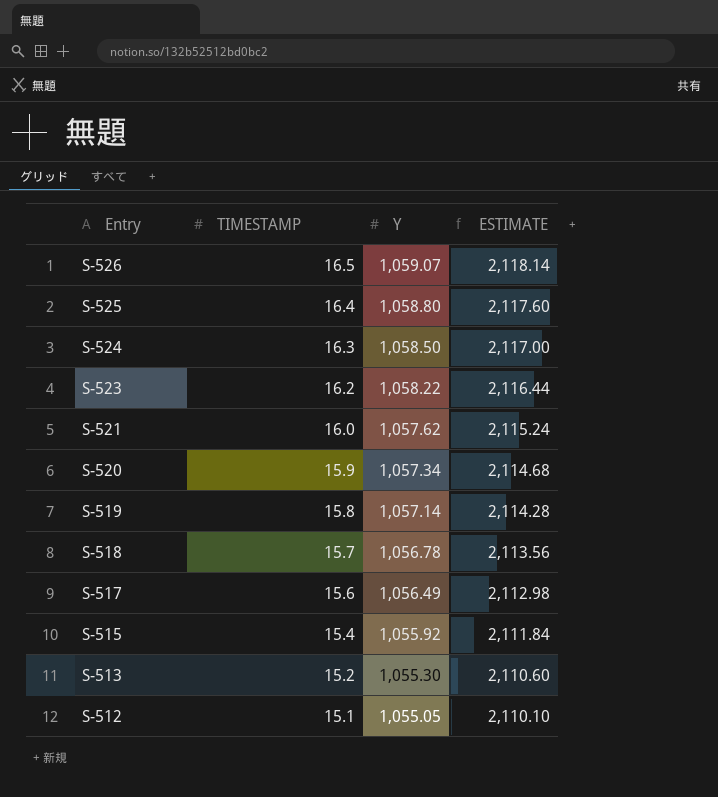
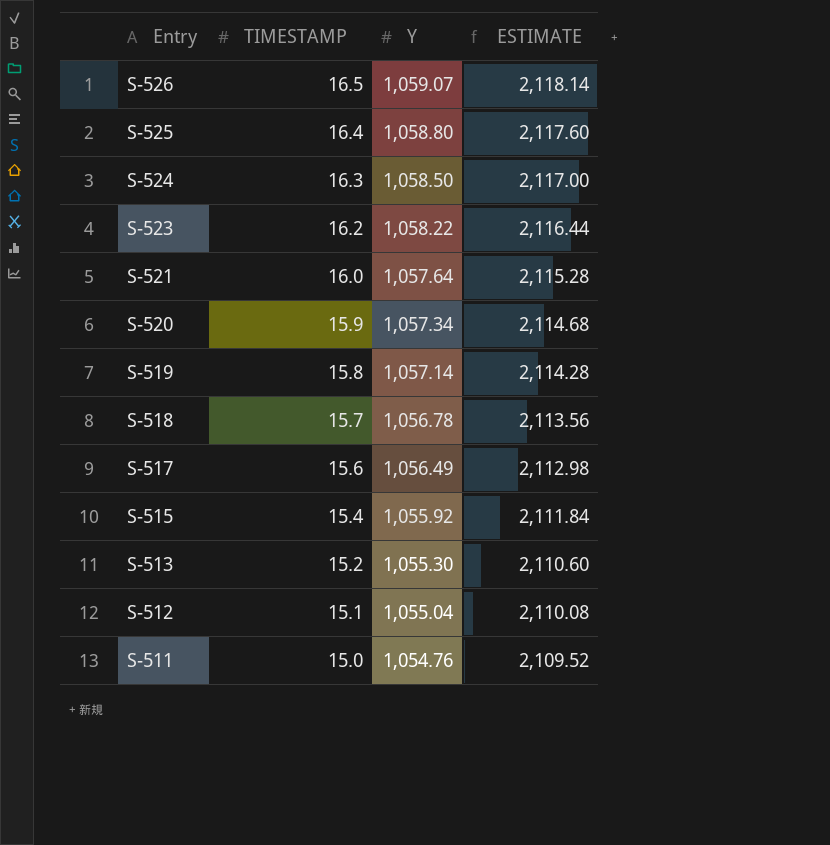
S-521 | Y: 1,057.62 -> 1,057.64
S-521 | ESTIMATE: 2,115.24 -> 2,115.28
S-512 | Y: 1,055.05 -> 1,055.04
S-512 | ESTIMATE: 2,110.10 -> 2,110.08
row S-511: none -> 15.0 | 1,054.76 | 2,109.52

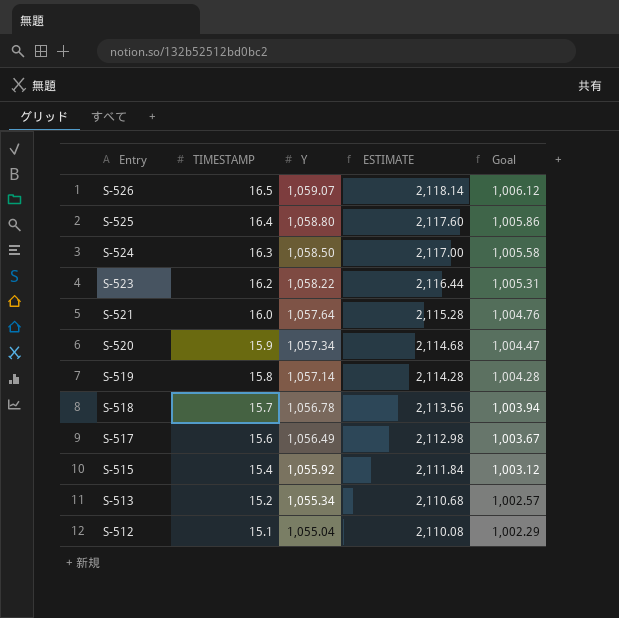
column Goal | formula: none -> [Y] * 0.95
row S-511: 15.0 | 1,054.76 | 2,109.52 -> none
S-513 | Y: 1,055.30 -> 1,055.34
S-513 | ESTIMATE: 2,110.60 -> 2,110.68

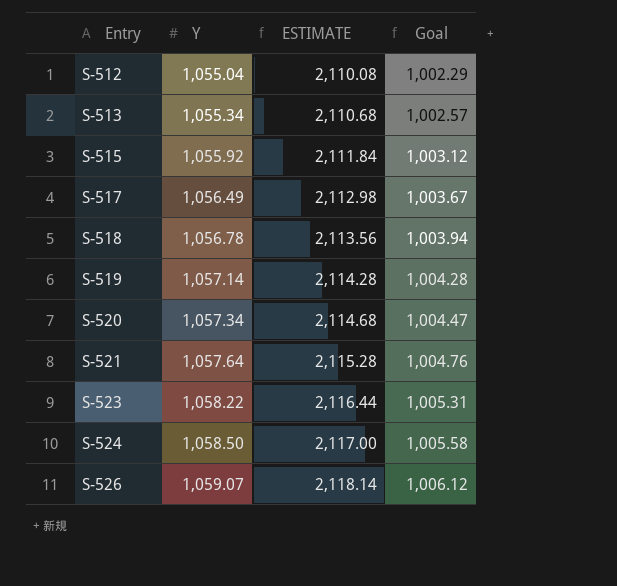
row order: Entry descending -> Entry ascending
column TIMESTAMP | position: 2 -> none
row S-525: 16.4 | 1,058.80 | 2,117.60 | 1,005.86 -> none

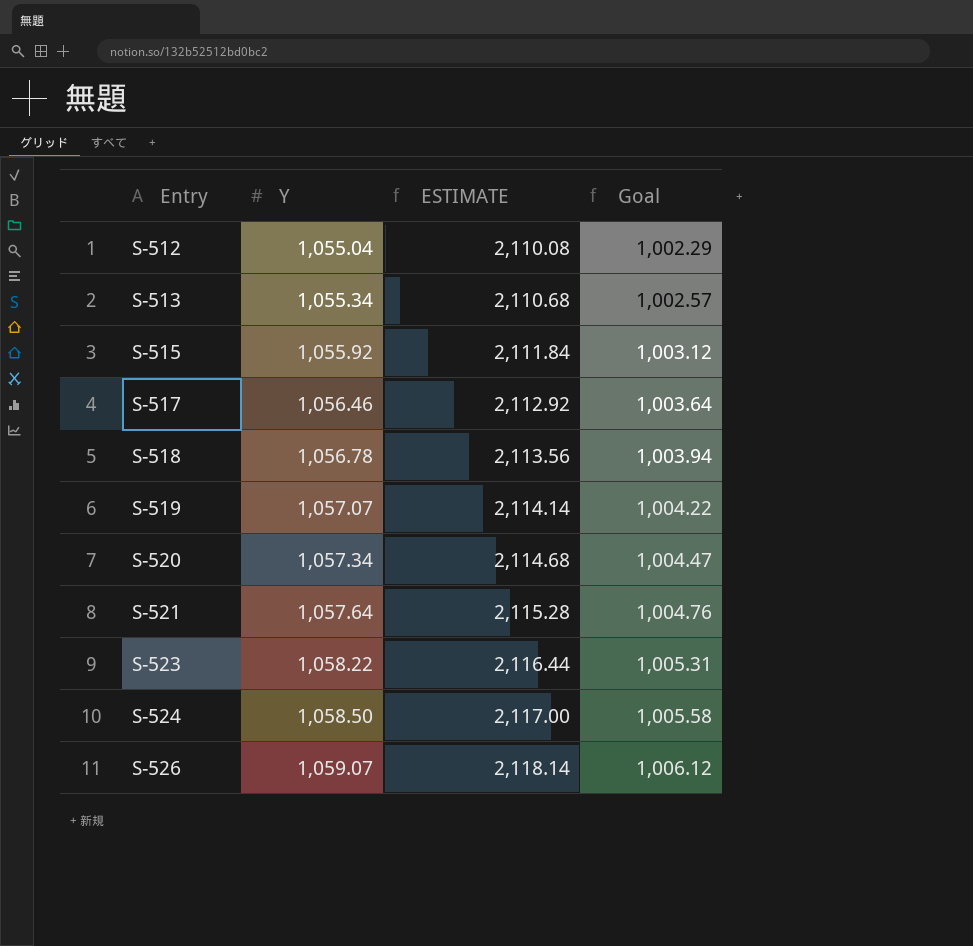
S-517 | Y: 1,056.49 -> 1,056.46
S-517 | ESTIMATE: 2,112.98 -> 2,112.92
S-517 | Goal: 1,003.67 -> 1,003.64
S-519 | Y: 1,057.14 -> 1,057.07
S-519 | ESTIMATE: 2,114.28 -> 2,114.14
S-519 | Goal: 1,004.28 -> 1,004.22

